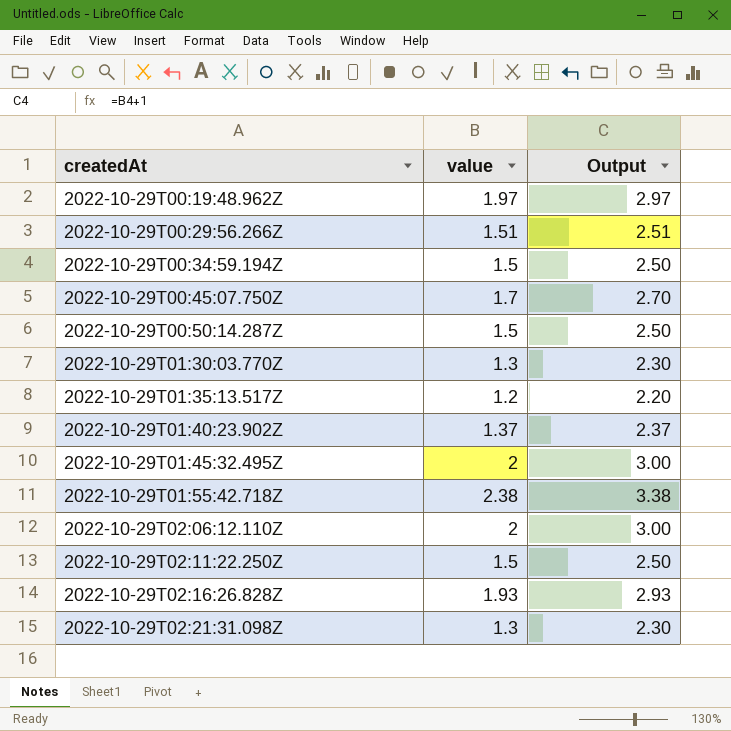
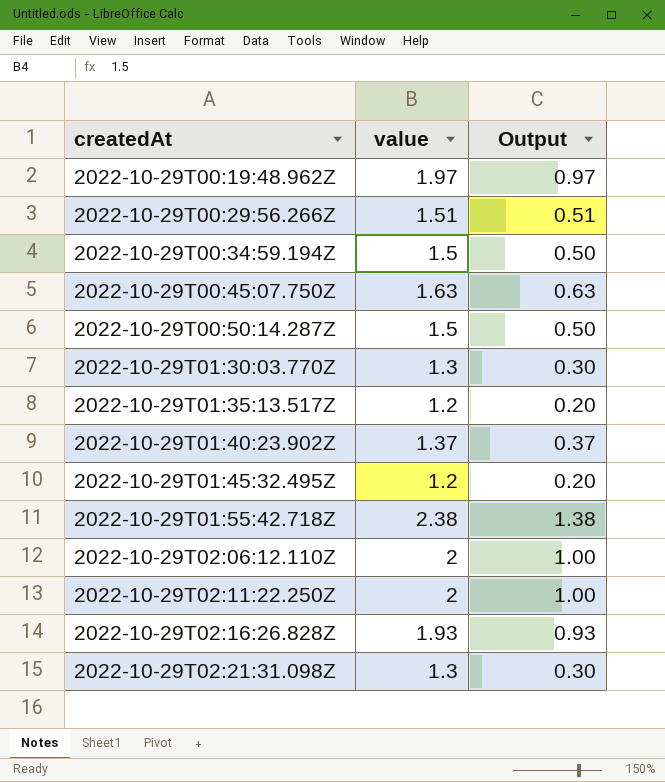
column Output | formula: [value] + 1 -> [value] - 1
2022-10-29T00:45:07.750Z | value: 1.7 -> 1.63
2022-10-29T01:45:32.495Z | value: 2 -> 1.2
2022-10-29T02:11:22.250Z | value: 1.5 -> 2

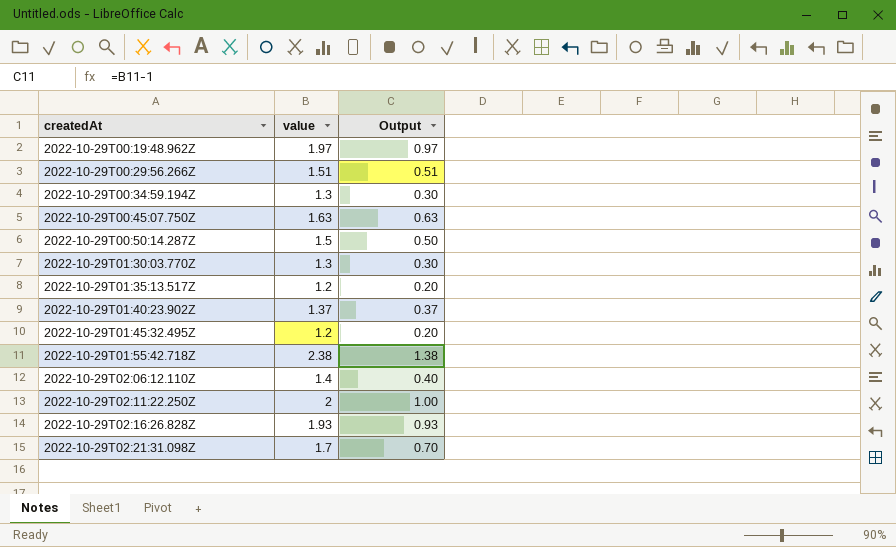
2022-10-29T00:34:59.194Z | value: 1.5 -> 1.3
2022-10-29T00:34:59.194Z | Output: 0.50 -> 0.30
2022-10-29T02:06:12.110Z | value: 2 -> 1.4
2022-10-29T02:06:12.110Z | Output: 1.00 -> 0.40
2022-10-29T02:21:31.098Z | value: 1.3 -> 1.7
2022-10-29T02:21:31.098Z | Output: 0.30 -> 0.70

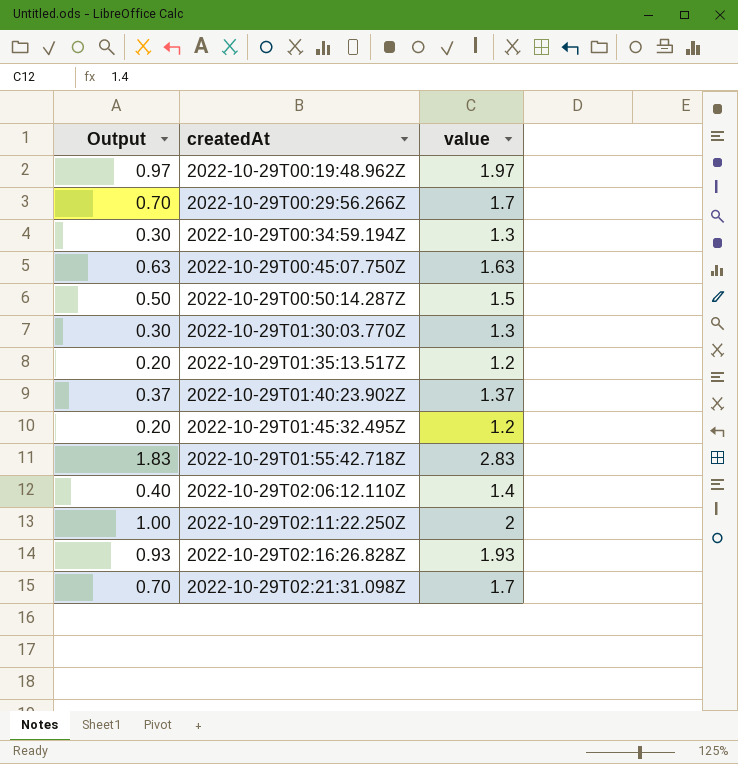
column Output | position: 3 -> 1
2022-10-29T00:29:56.266Z | Output: 0.51 -> 0.70
2022-10-29T00:29:56.266Z | value: 1.51 -> 1.7
2022-10-29T01:55:42.718Z | Output: 1.38 -> 1.83
2022-10-29T01:55:42.718Z | value: 2.38 -> 2.83

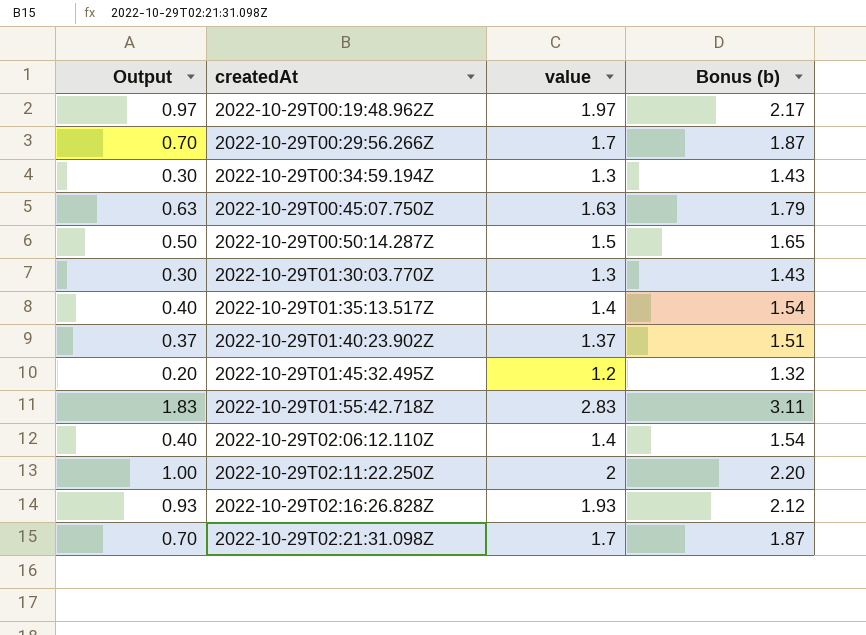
column Bonus (b) | formula: none -> [value] * 1.1
2022-10-29T01:35:13.517Z | Output: 0.20 -> 0.40
2022-10-29T01:35:13.517Z | value: 1.2 -> 1.4

